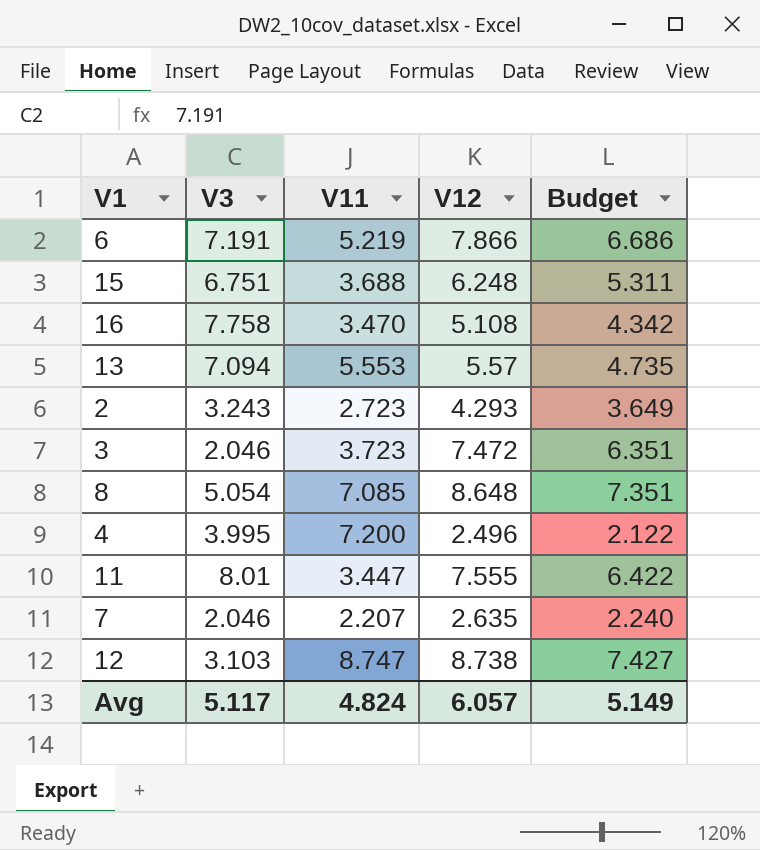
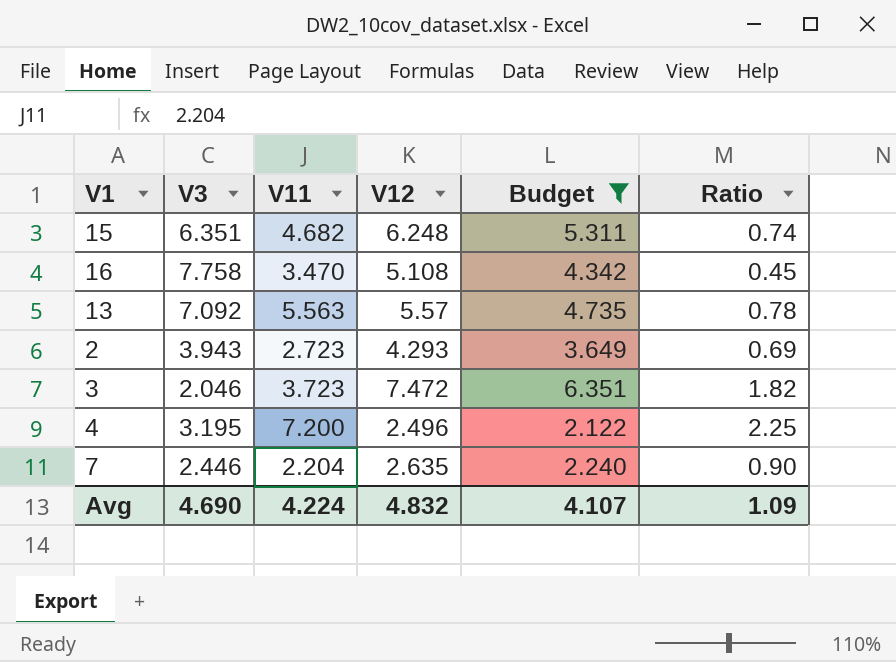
filter: none -> Budget <= 6.351
column Ratio | formula: none -> [V11] / [V3]
15 | V3: 6.751 -> 6.351
15 | V11: 3.688 -> 4.682
13 | V3: 7.094 -> 7.092
13 | V11: 5.553 -> 5.563
2 | V3: 3.243 -> 3.943
4 | V3: 3.995 -> 3.195
7 | V3: 2.046 -> 2.446
7 | V11: 2.207 -> 2.204
Avg | V3: 5.117 -> 4.690
Avg | V11: 4.824 -> 4.224
Avg | V12: 6.057 -> 4.832
Avg | Budget: 5.149 -> 4.107

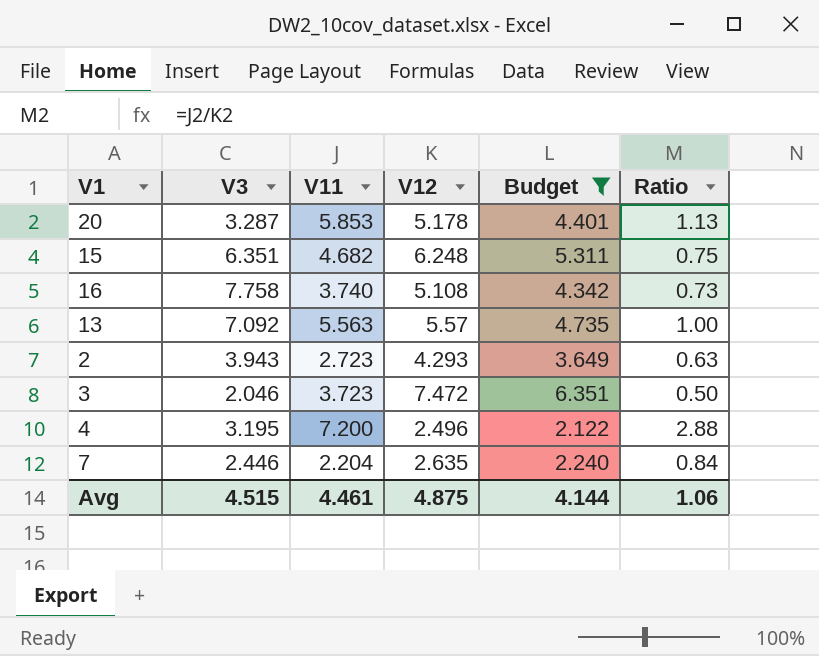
column Ratio | formula: [V11] / [V3] -> [V11] / [V12]
row 20: none -> 3.287 | 5.853 | 5.178 | 4.401 | 1.13
16 | V11: 3.470 -> 3.740
Avg | V3: 4.690 -> 4.515
Avg | V11: 4.224 -> 4.461
Avg | V12: 4.832 -> 4.875
Avg | Budget: 4.107 -> 4.144
Avg | Ratio: 1.09 -> 1.06

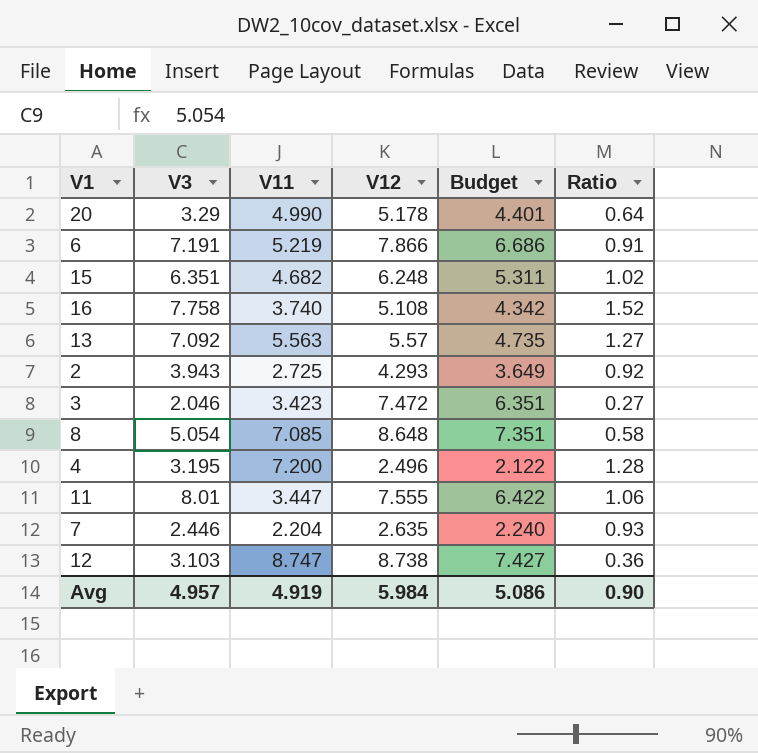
filter: Budget <= 6.351 -> none
column Ratio | formula: [V11] / [V12] -> [V3] / [V12]
20 | V3: 3.287 -> 3.29
20 | V11: 5.853 -> 4.990
2 | V11: 2.723 -> 2.725
3 | V11: 3.723 -> 3.423
Avg | V3: 4.515 -> 4.957
Avg | V11: 4.461 -> 4.919
Avg | V12: 4.875 -> 5.984
Avg | Budget: 4.144 -> 5.086
Avg | Ratio: 1.06 -> 0.90

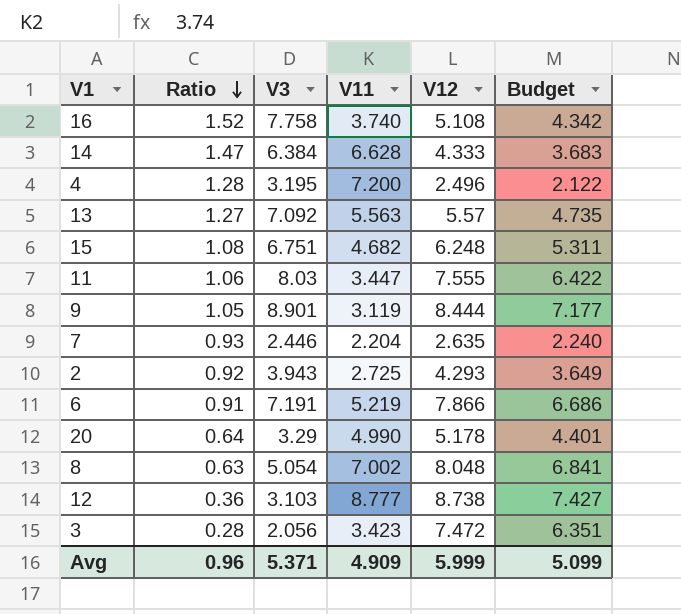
row order: none -> Ratio descending
column Ratio | position: 6 -> 2
row 14: none -> 1.47 | 6.384 | 6.628 | 4.333 | 3.683
15 | Ratio: 1.02 -> 1.08
15 | V3: 6.351 -> 6.751
11 | V3: 8.01 -> 8.03
row 9: none -> 1.05 | 8.901 | 3.119 | 8.444 | 7.177
8 | Ratio: 0.58 -> 0.63
8 | V11: 7.085 -> 7.002
8 | V12: 8.648 -> 8.048
8 | Budget: 7.351 -> 6.841
12 | V11: 8.747 -> 8.777
3 | Ratio: 0.27 -> 0.28
3 | V3: 2.046 -> 2.056
Avg | Ratio: 0.90 -> 0.96
Avg | V3: 4.957 -> 5.371
Avg | V11: 4.919 -> 4.909
Avg | V12: 5.984 -> 5.999
Avg | Budget: 5.086 -> 5.099

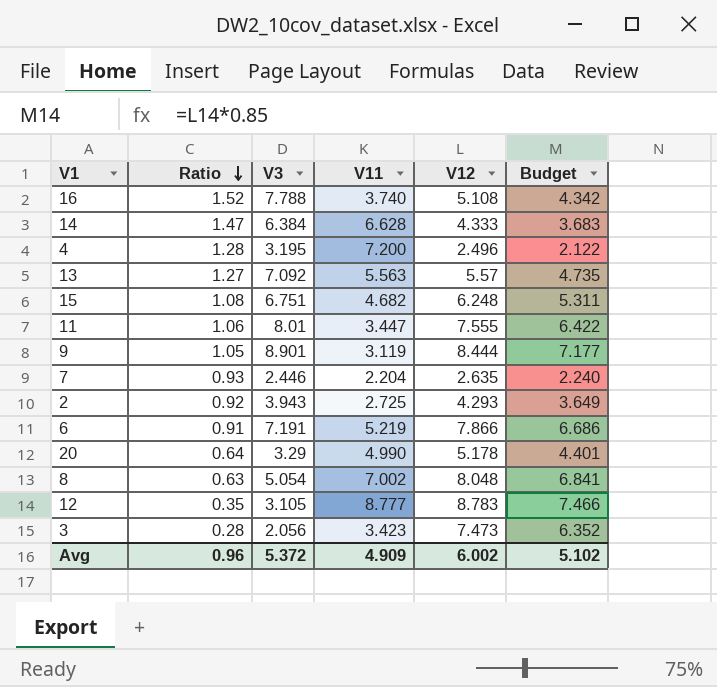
16 | V3: 7.758 -> 7.788
11 | V3: 8.03 -> 8.01
12 | Ratio: 0.36 -> 0.35
12 | V3: 3.103 -> 3.105
12 | V12: 8.738 -> 8.783
12 | Budget: 7.427 -> 7.466
3 | V12: 7.472 -> 7.473
3 | Budget: 6.351 -> 6.352
Avg | V3: 5.371 -> 5.372
Avg | V12: 5.999 -> 6.002
Avg | Budget: 5.099 -> 5.102

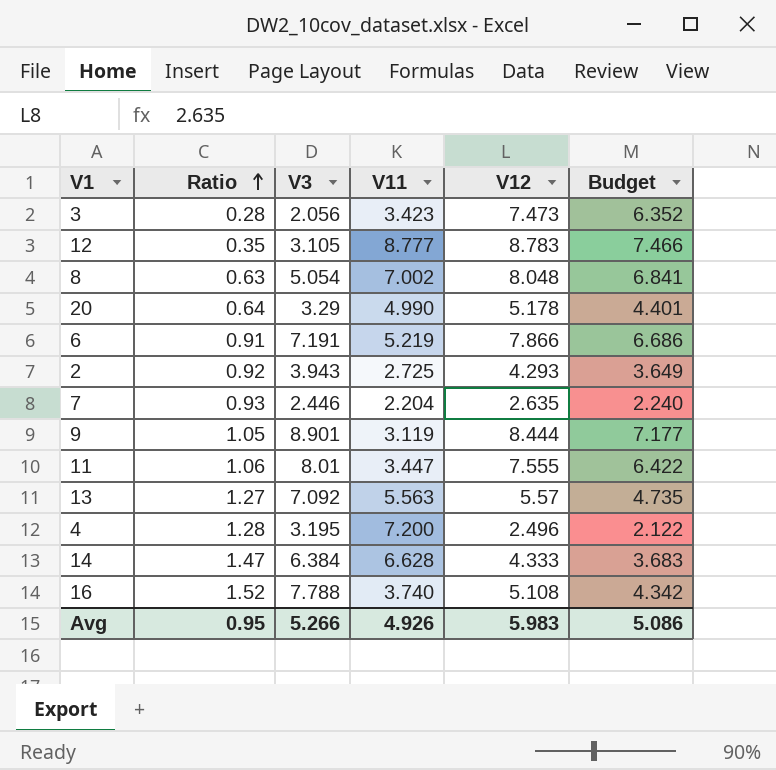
row order: Ratio descending -> Ratio ascending
row 15: 1.08 | 6.751 | 4.682 | 6.248 | 5.311 -> none
Avg | Ratio: 0.96 -> 0.95
Avg | V3: 5.372 -> 5.266
Avg | V11: 4.909 -> 4.926
Avg | V12: 6.002 -> 5.983
Avg | Budget: 5.102 -> 5.086

